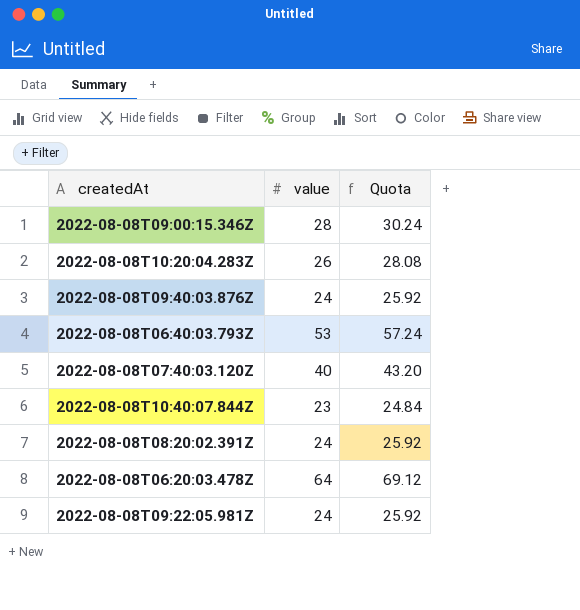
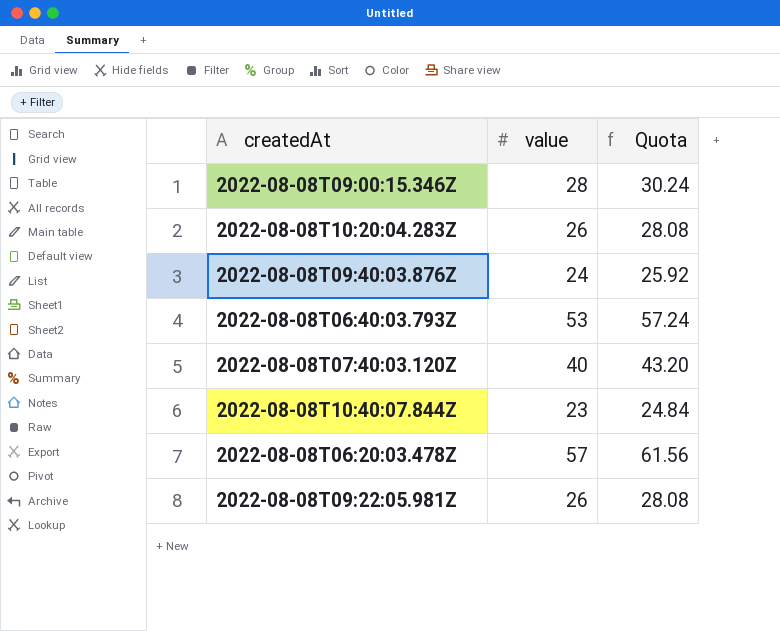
row 2022-08-08T08:20:02.391Z: 24 | 25.92 -> none
2022-08-08T06:20:03.478Z | value: 64 -> 57
2022-08-08T06:20:03.478Z | Quota: 69.12 -> 61.56
2022-08-08T09:22:05.981Z | value: 24 -> 26
2022-08-08T09:22:05.981Z | Quota: 25.92 -> 28.08

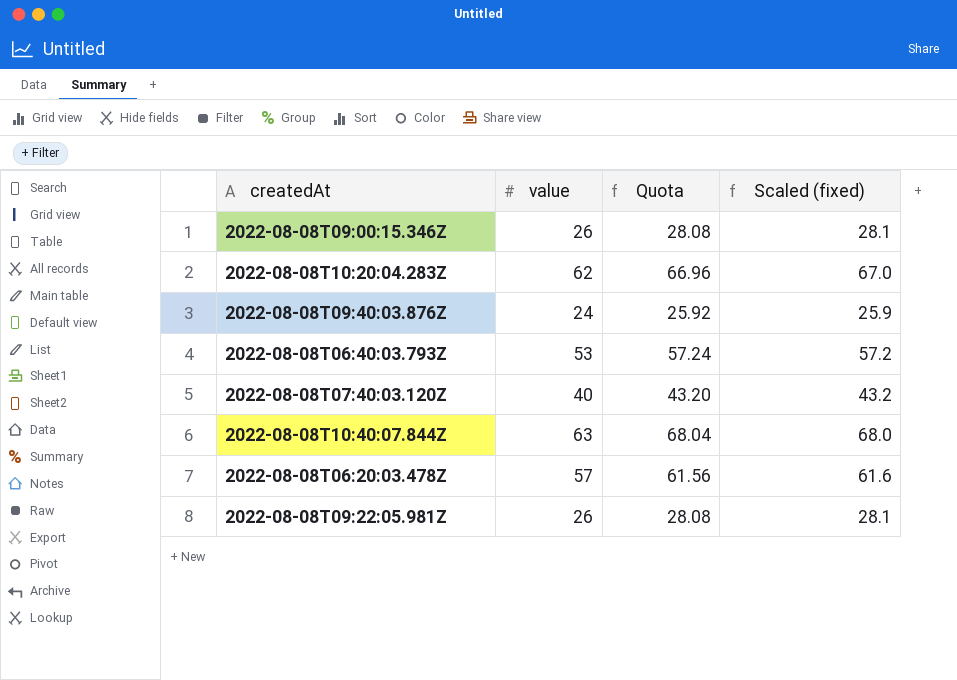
column Scaled (fixed) | formula: none -> [value] * 1.08
2022-08-08T09:00:15.346Z | value: 28 -> 26
2022-08-08T09:00:15.346Z | Quota: 30.24 -> 28.08
2022-08-08T10:20:04.283Z | value: 26 -> 62
2022-08-08T10:20:04.283Z | Quota: 28.08 -> 66.96
2022-08-08T10:40:07.844Z | value: 23 -> 63
2022-08-08T10:40:07.844Z | Quota: 24.84 -> 68.04

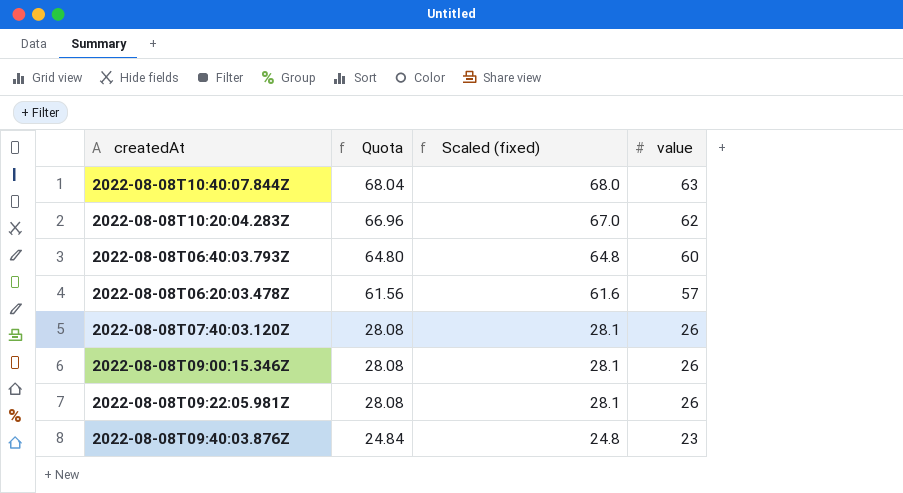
row order: none -> Quota descending
column value | position: 2 -> 4
2022-08-08T06:40:03.793Z | Quota: 57.24 -> 64.80
2022-08-08T06:40:03.793Z | Scaled (fixed): 57.2 -> 64.8
2022-08-08T06:40:03.793Z | value: 53 -> 60
2022-08-08T07:40:03.120Z | Quota: 43.20 -> 28.08
2022-08-08T07:40:03.120Z | Scaled (fixed): 43.2 -> 28.1
2022-08-08T07:40:03.120Z | value: 40 -> 26
2022-08-08T09:40:03.876Z | Quota: 25.92 -> 24.84
2022-08-08T09:40:03.876Z | Scaled (fixed): 25.9 -> 24.8
2022-08-08T09:40:03.876Z | value: 24 -> 23

